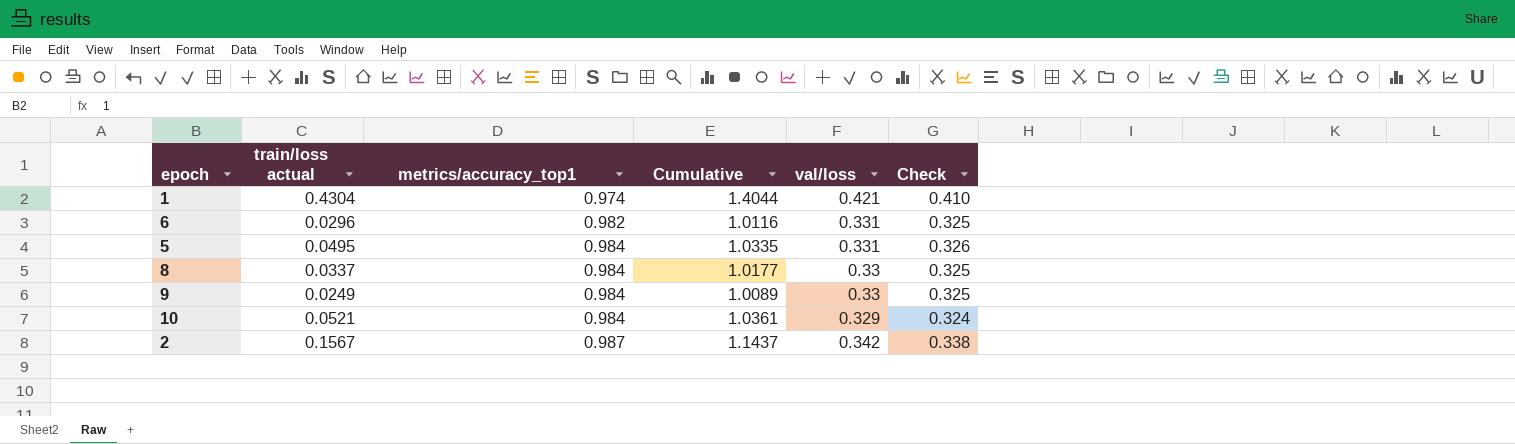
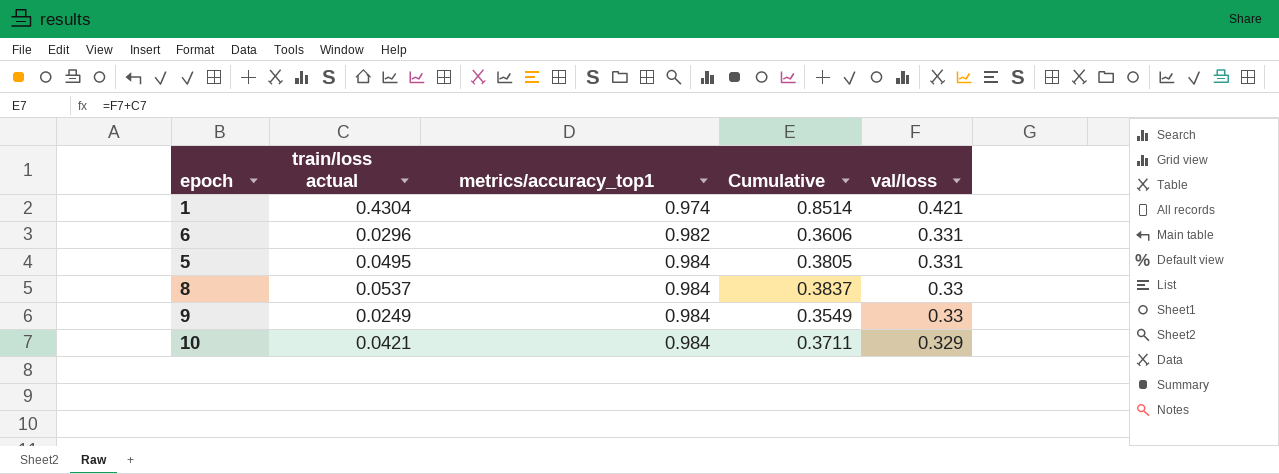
column Check | formula: [metrics/accuracy_top1] * [val/loss] -> none
column Cumulative | formula: [train/loss actual] + [metrics/accuracy_top1] -> [train/loss actual] + [val/loss]
row 2: 0.1567 | 0.987 | 1.1437 | 0.342 | 0.338 -> none
8 | train/loss actual: 0.0337 -> 0.0537
10 | train/loss actual: 0.0521 -> 0.0421

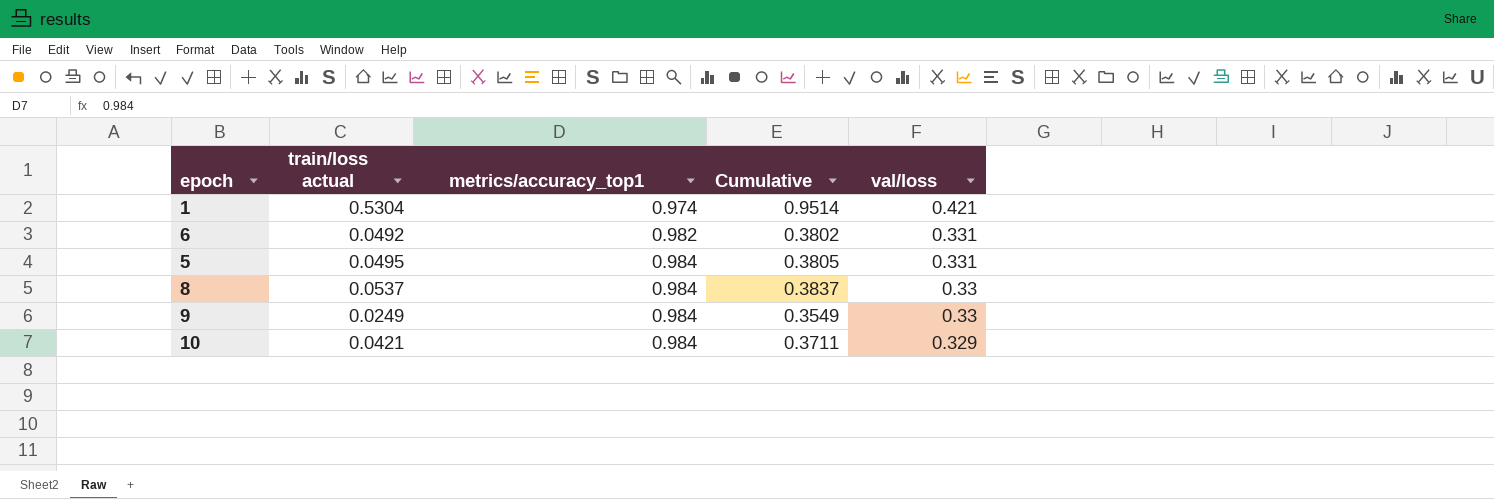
1 | train/loss actual: 0.4304 -> 0.5304
1 | Cumulative: 0.8514 -> 0.9514
6 | train/loss actual: 0.0296 -> 0.0492
6 | Cumulative: 0.3606 -> 0.3802

